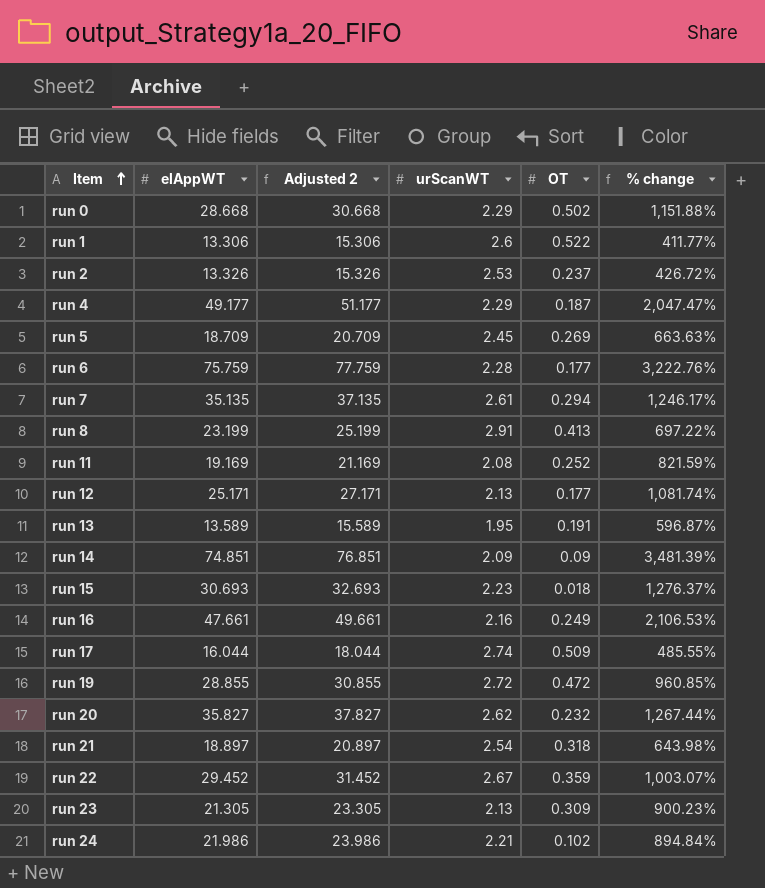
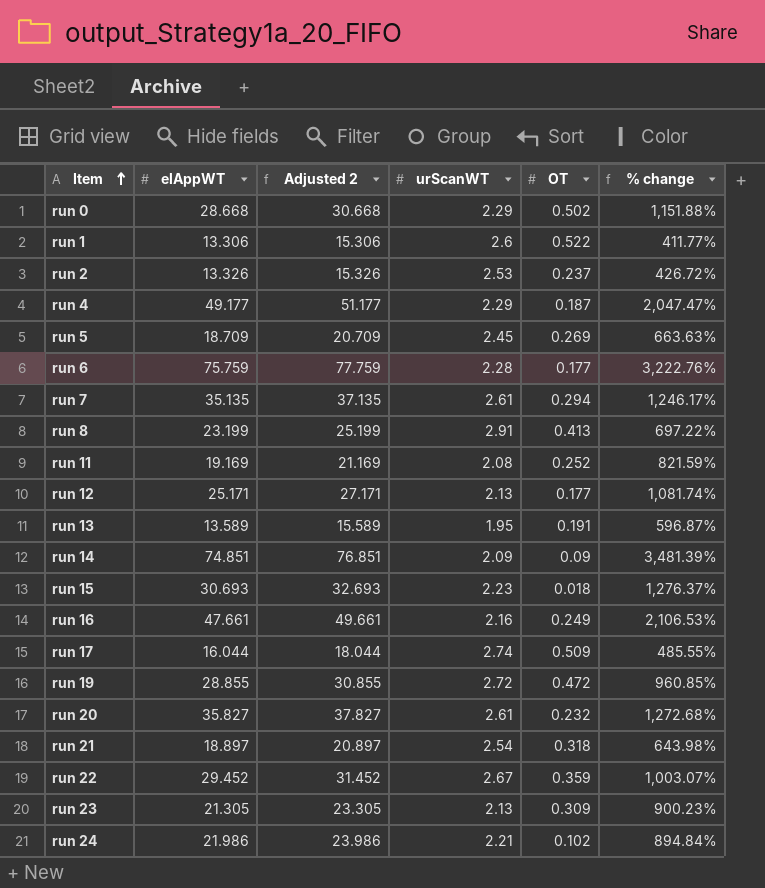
run 20 | urScanWT: 2.62 -> 2.61
run 20 | % change: 1,267.44% -> 1,272.68%

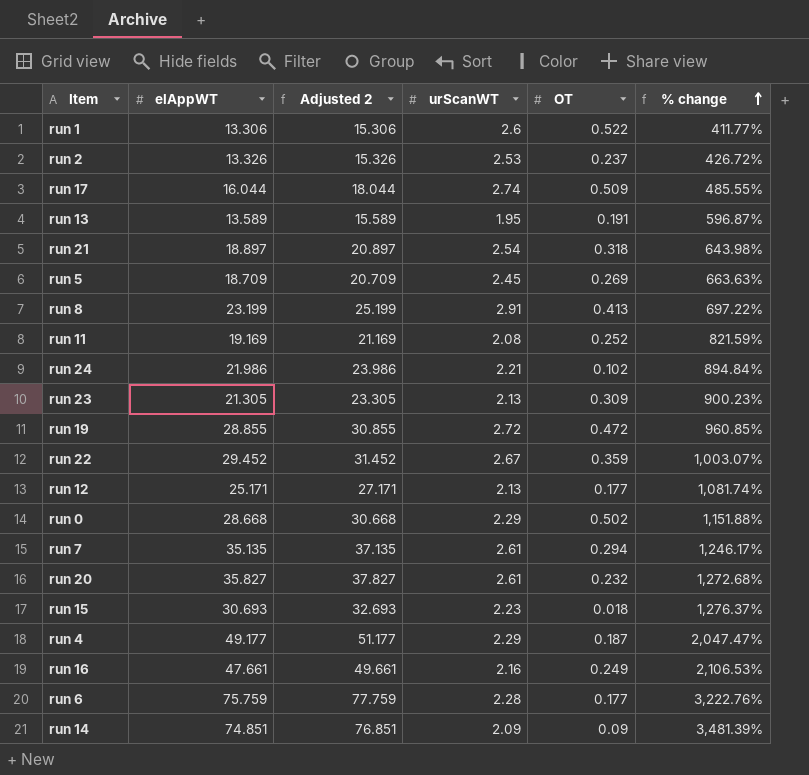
row order: Item ascending -> % change ascending

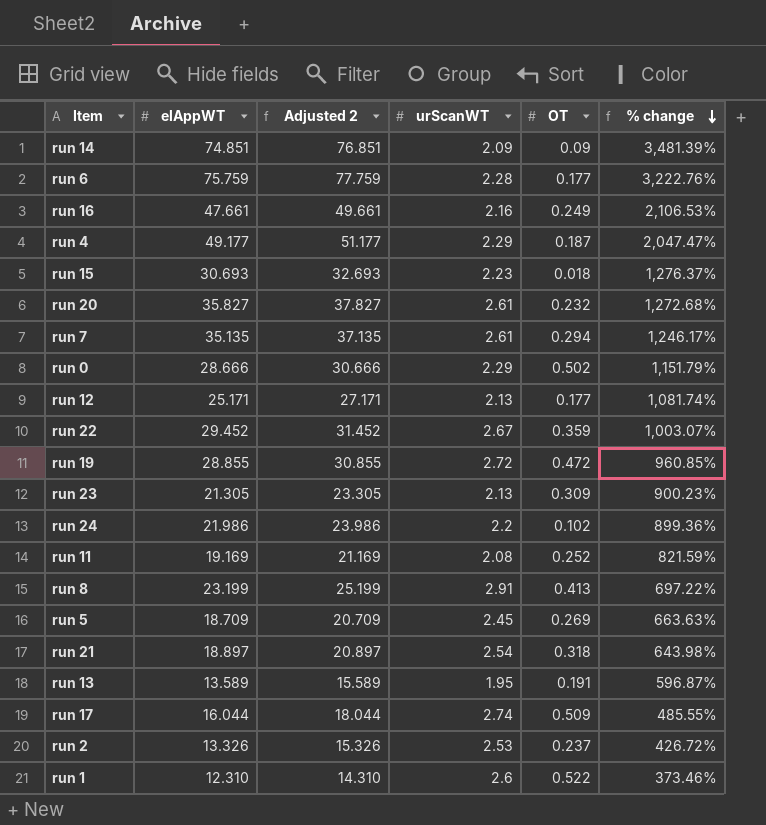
row order: % change ascending -> % change descending
run 0 | elAppWT: 28.668 -> 28.666
run 0 | Adjusted 2: 30.668 -> 30.666
run 0 | % change: 1,151.88% -> 1,151.79%
run 24 | urScanWT: 2.21 -> 2.2
run 24 | % change: 894.84% -> 899.36%
run 1 | elAppWT: 13.306 -> 12.310
run 1 | Adjusted 2: 15.306 -> 14.310
run 1 | % change: 411.77% -> 373.46%

